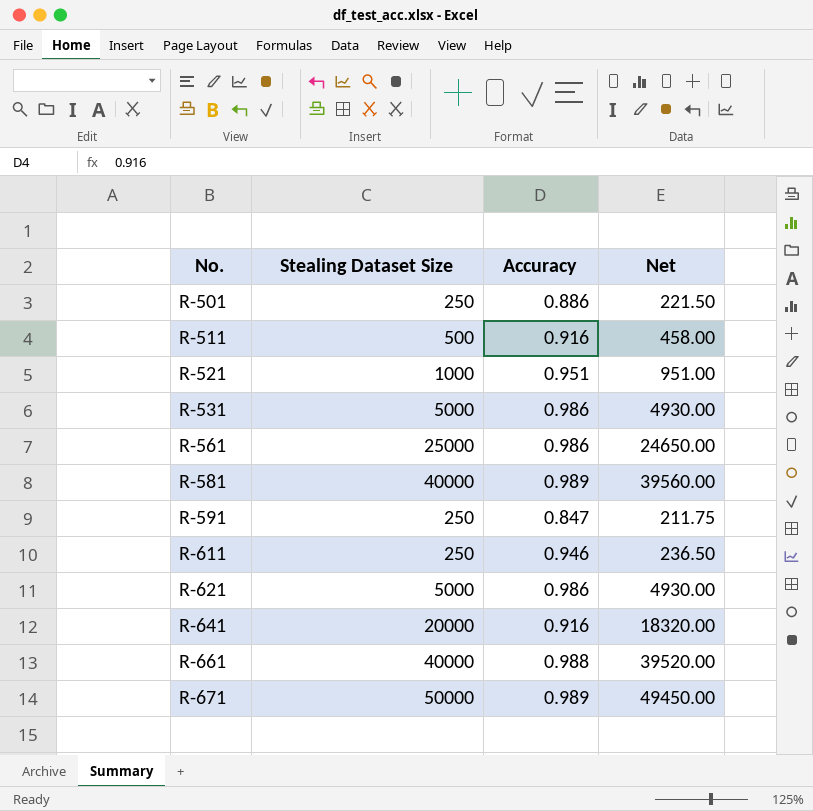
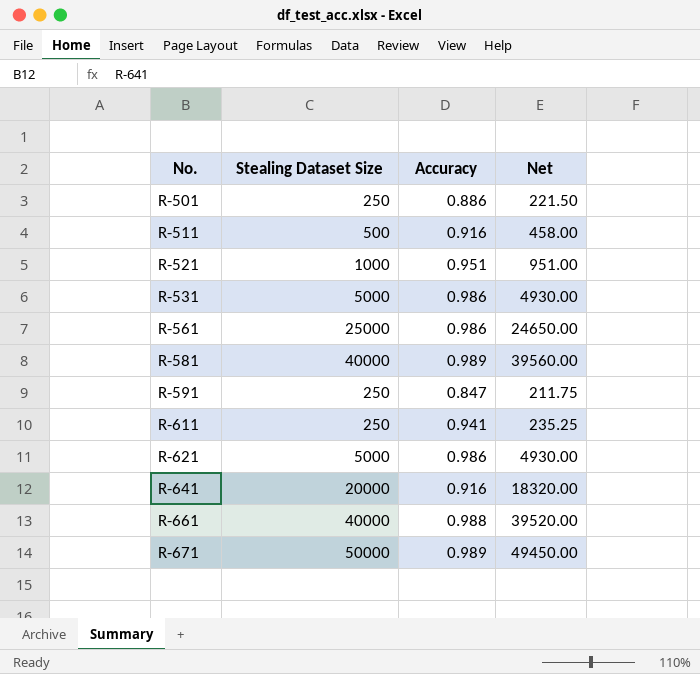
R-611 | Accuracy: 0.946 -> 0.941
R-611 | Net: 236.50 -> 235.25

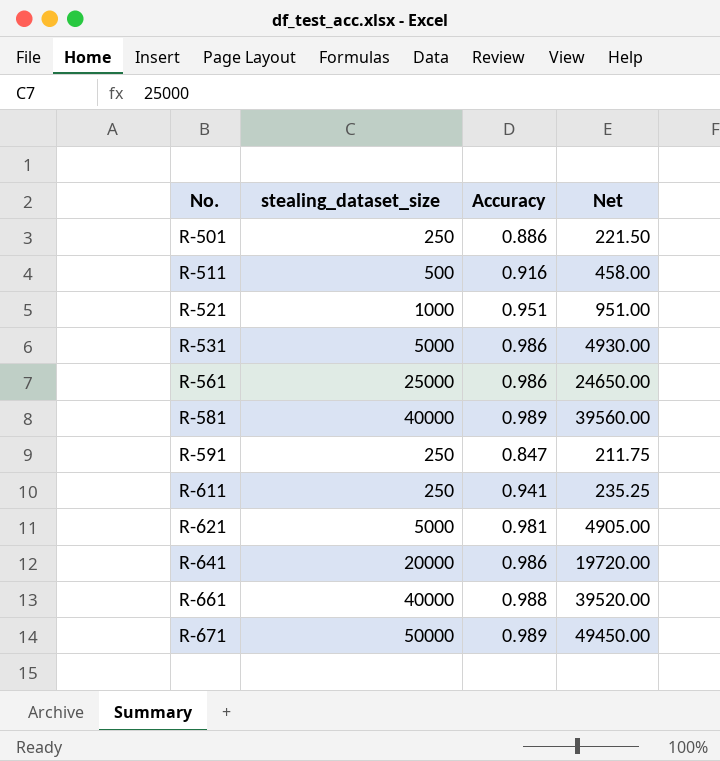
column name: Stealing Dataset Size -> stealing_dataset_size
R-621 | Accuracy: 0.986 -> 0.981
R-621 | Net: 4930.00 -> 4905.00
R-641 | Accuracy: 0.916 -> 0.986
R-641 | Net: 18320.00 -> 19720.00

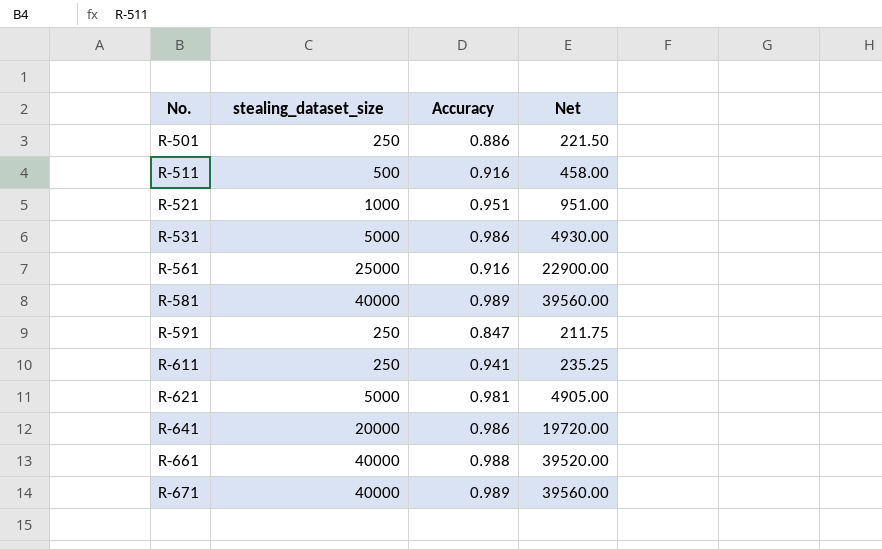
R-561 | Accuracy: 0.986 -> 0.916
R-561 | Net: 24650.00 -> 22900.00
R-671 | stealing_dataset_size: 50000 -> 40000
R-671 | Net: 49450.00 -> 39560.00

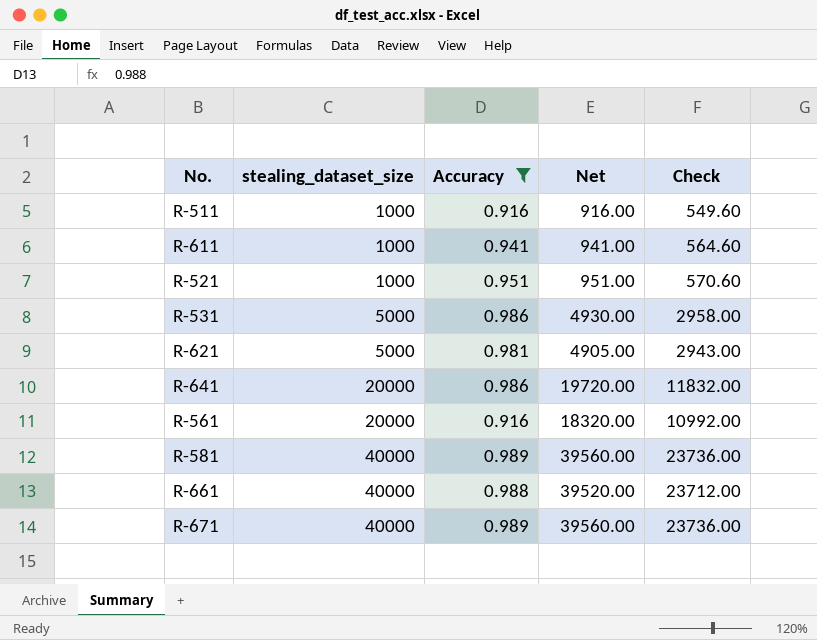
filter: none -> Accuracy >= 0.916
row order: No. ascending -> stealing_dataset_size ascending
column Check | formula: none -> [Net] * 0.6
R-511 | stealing_dataset_size: 500 -> 1000
R-511 | Net: 458.00 -> 916.00
R-611 | stealing_dataset_size: 250 -> 1000
R-611 | Net: 235.25 -> 941.00
R-561 | stealing_dataset_size: 25000 -> 20000
R-561 | Net: 22900.00 -> 18320.00

